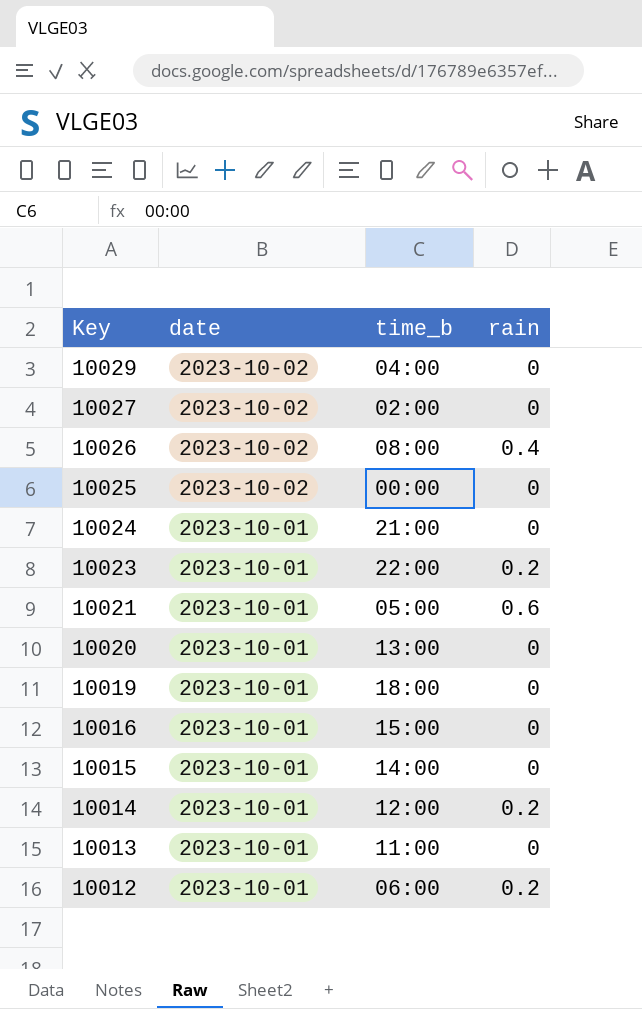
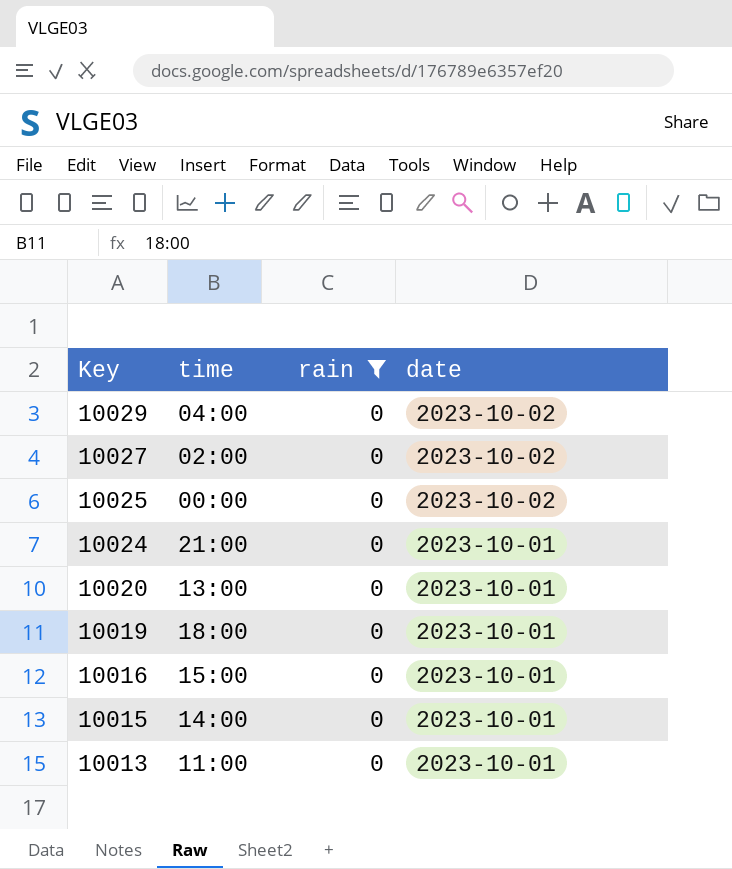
filter: none -> rain = 0
column name: time_b -> time
column date | position: 2 -> 4

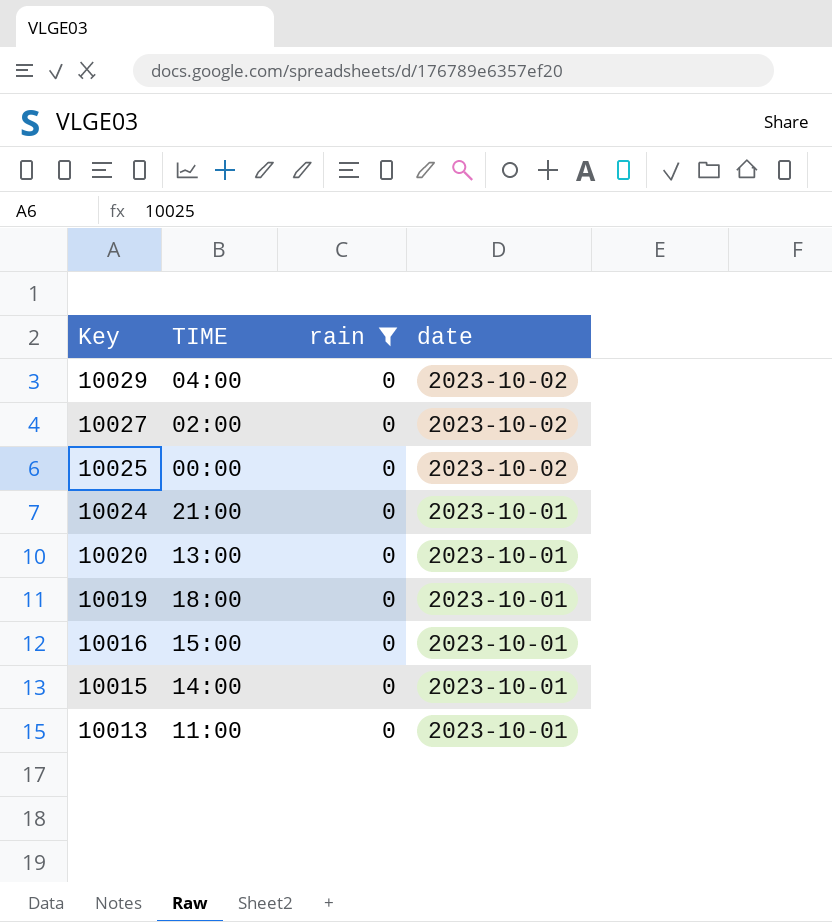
column name: time -> TIME

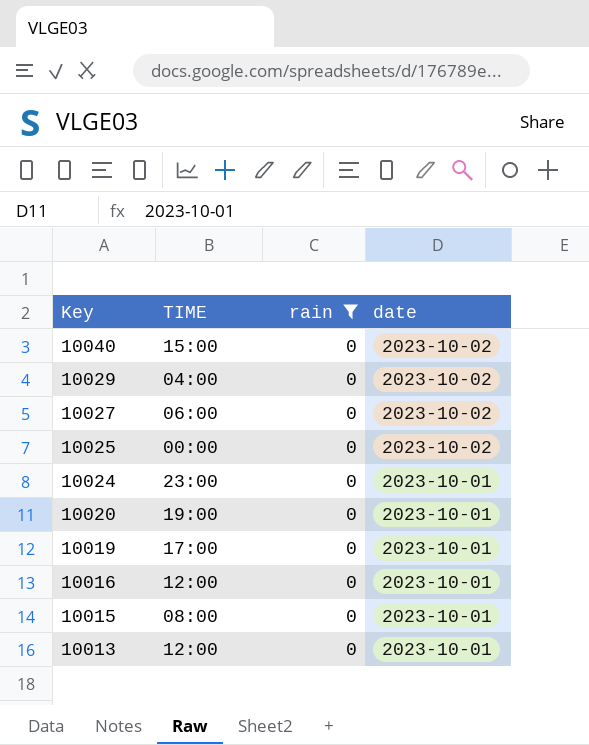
row 10040: none -> 15:00 | 0 | 2023-10-02
10027 | TIME: 02:00 -> 06:00
10024 | TIME: 21:00 -> 23:00
10020 | TIME: 13:00 -> 19:00
10019 | TIME: 18:00 -> 17:00
10016 | TIME: 15:00 -> 12:00
10015 | TIME: 14:00 -> 08:00
10013 | TIME: 11:00 -> 12:00

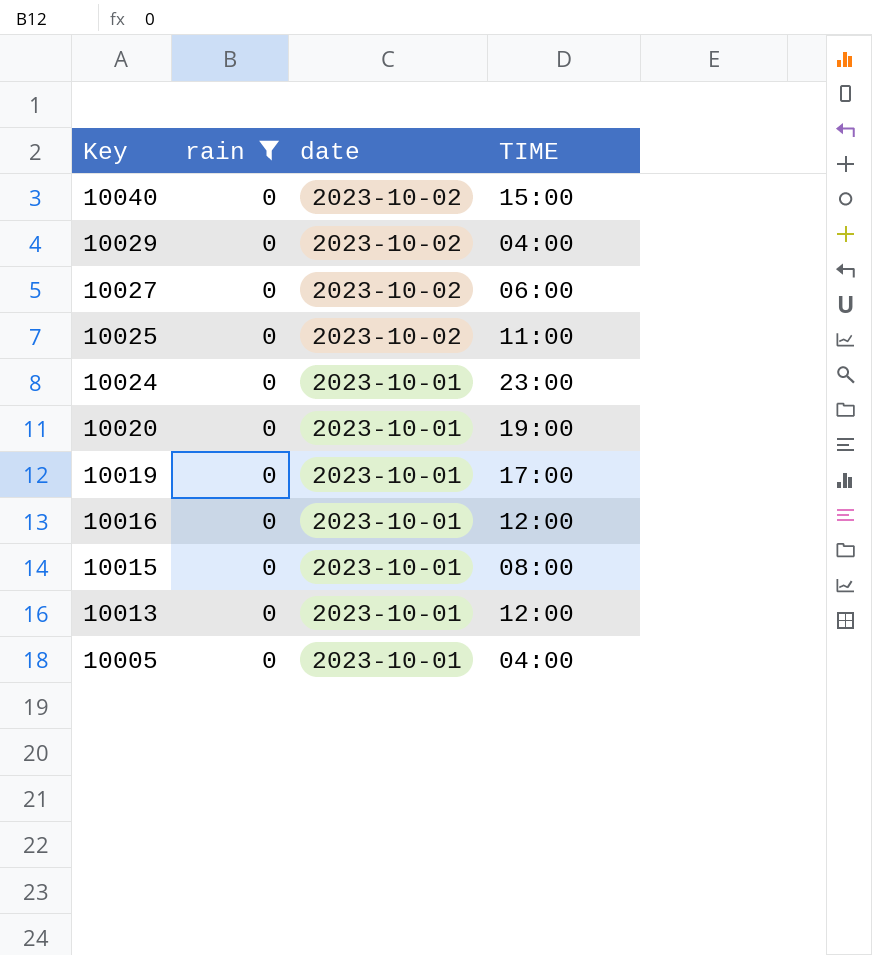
column TIME | position: 2 -> 4
10025 | TIME: 00:00 -> 11:00
row 10005: none -> 0 | 2023-10-01 | 04:00

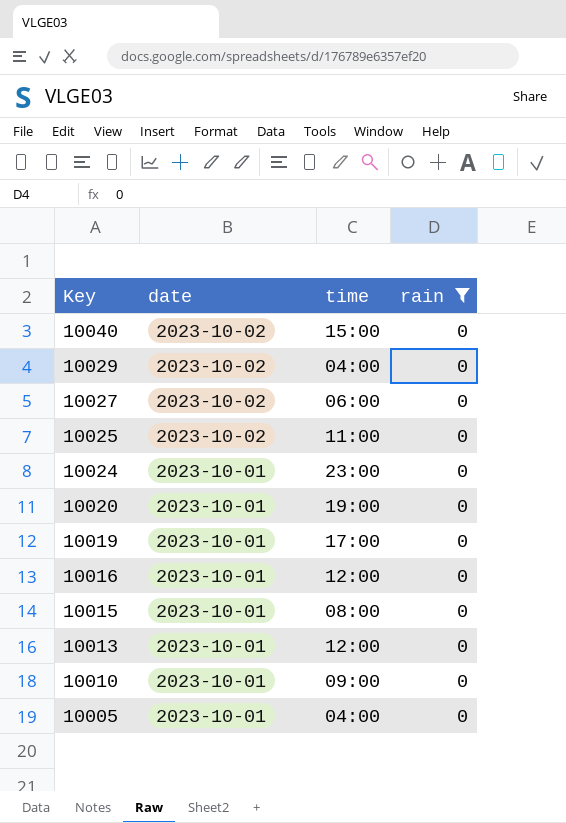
column name: TIME -> time
column rain | position: 2 -> 4
row 10010: none -> 2023-10-01 | 09:00 | 0

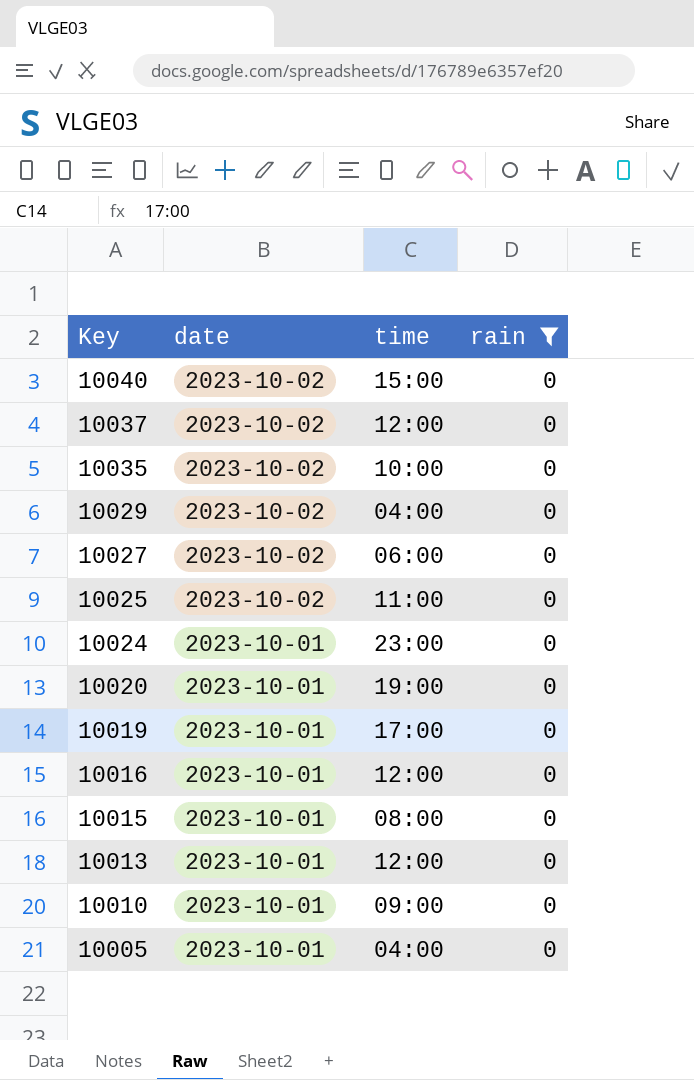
row 10037: none -> 2023-10-02 | 12:00 | 0
row 10035: none -> 2023-10-02 | 10:00 | 0

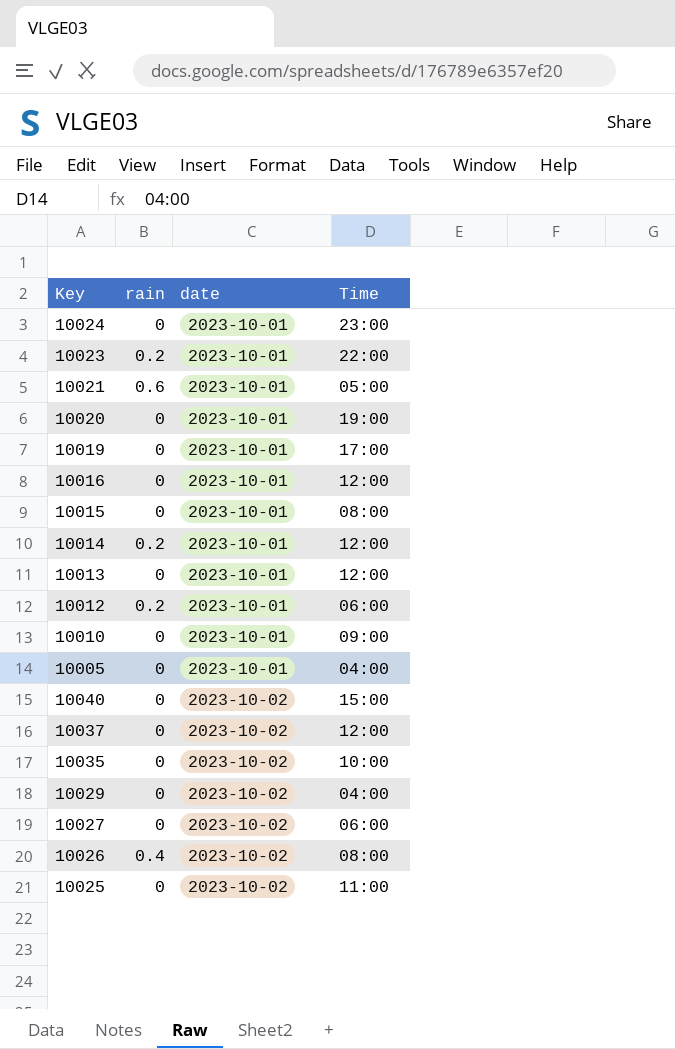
filter: rain = 0 -> none
row order: Key descending -> date ascending
column rain | position: 4 -> 2
column name: time -> Time

